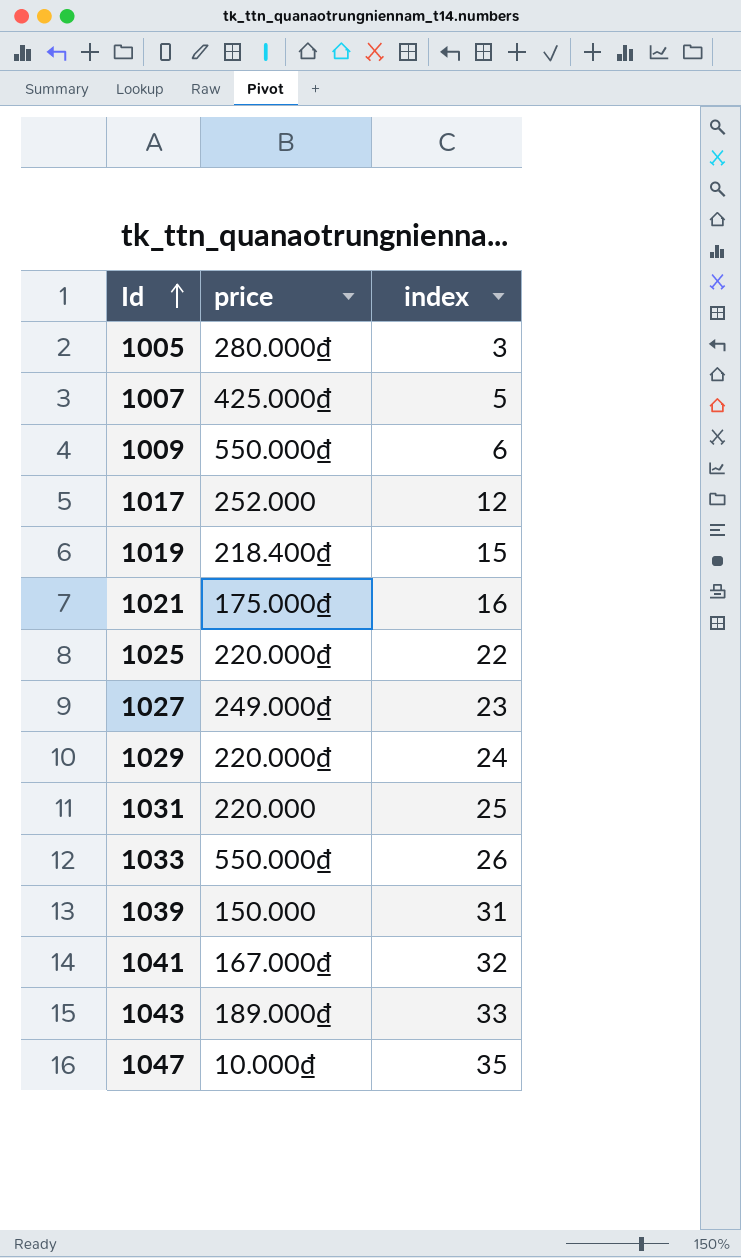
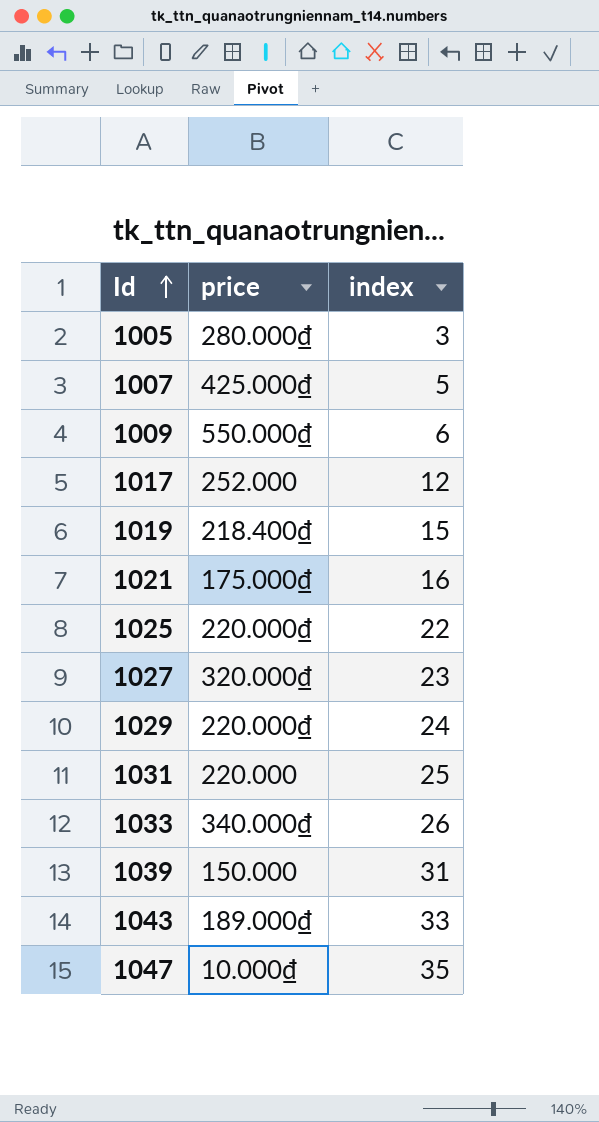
row 1041: 167.000₫ | 32 -> none
1027 | price: 249.000₫ -> 320.000₫
1033 | price: 550.000₫ -> 340.000₫

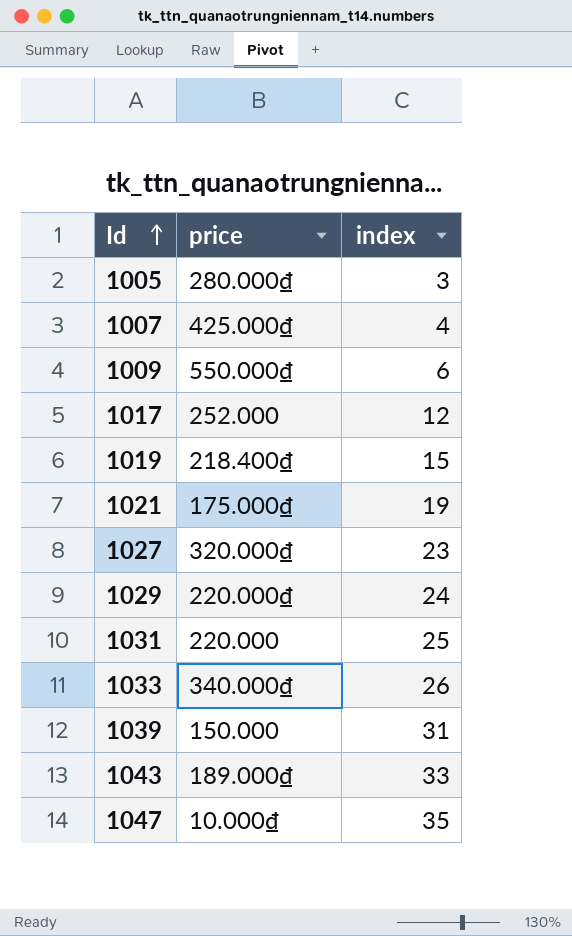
row 1025: 220.000₫ | 22 -> none
1007 | index: 5 -> 4
1021 | index: 16 -> 19

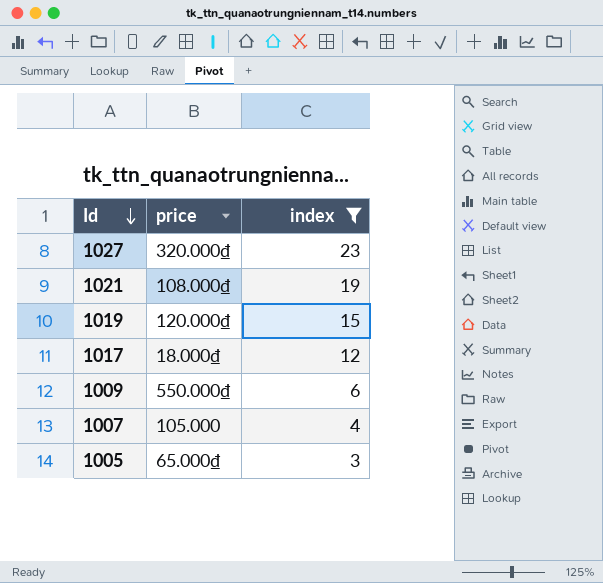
filter: none -> index <= 23
row order: Id ascending -> Id descending
1021 | price: 175.000₫ -> 108.000₫
1019 | price: 218.400₫ -> 120.000₫
1017 | price: 252.000 -> 18.000₫
1007 | price: 425.000₫ -> 105.000
1005 | price: 280.000₫ -> 65.000₫

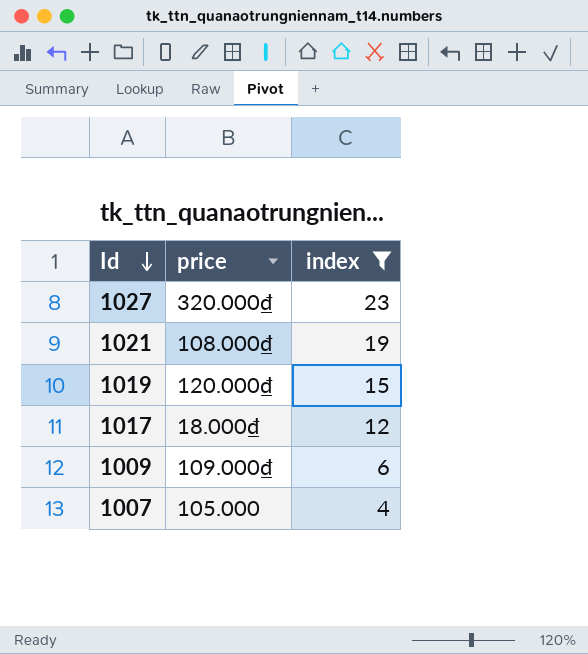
row 1005: 65.000₫ | 3 -> none
1009 | price: 550.000₫ -> 109.000₫

